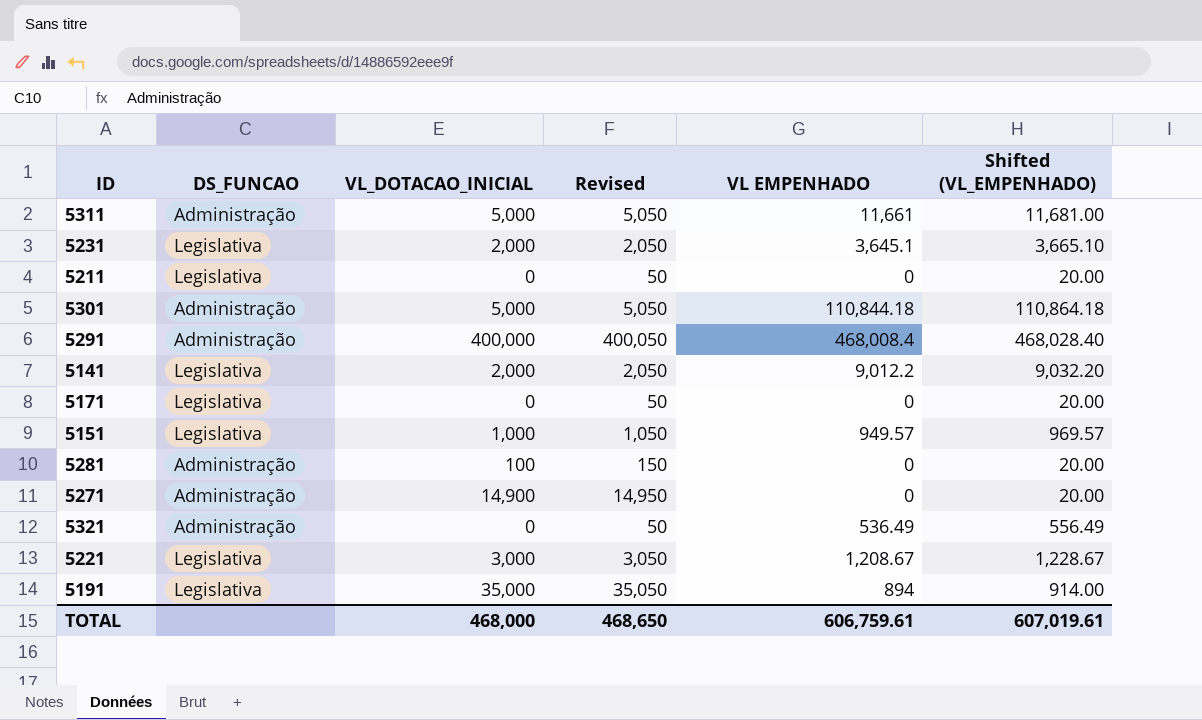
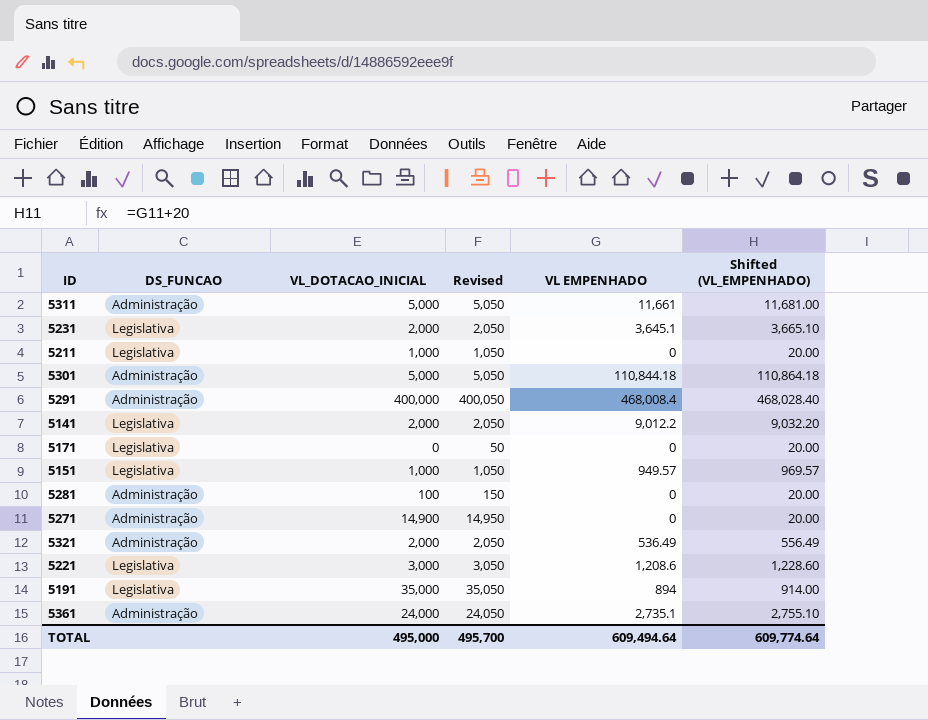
5211 | VL_DOTACAO_INICIAL: 0 -> 1,000
5211 | Revised: 50 -> 1,050
5321 | VL_DOTACAO_INICIAL: 0 -> 2,000
5321 | Revised: 50 -> 2,050
5221 | VL EMPENHADO: 1,208.67 -> 1,208.6
5221 | Shifted (VL_EMPENHADO): 1,228.67 -> 1,228.60
row 5361: none -> Administração | 24,000 | 24,050 | 2,735.1 | 2,755.10
TOTAL | VL_DOTACAO_INICIAL: 468,000 -> 495,000
TOTAL | Revised: 468,650 -> 495,700
TOTAL | VL EMPENHADO: 606,759.61 -> 609,494.64
TOTAL | Shifted (VL_EMPENHADO): 607,019.61 -> 609,774.64

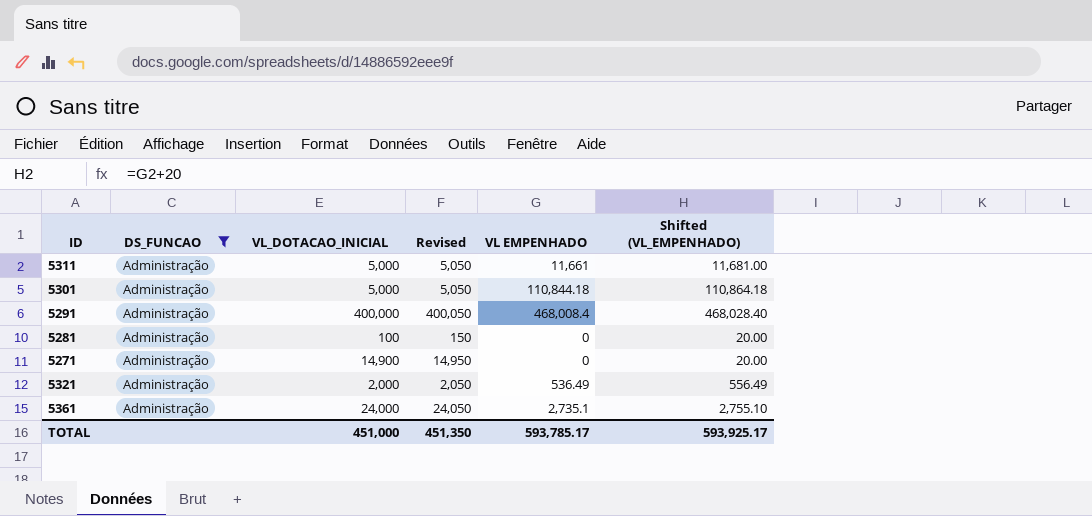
filter: none -> DS_FUNCAO = Administração
TOTAL | VL_DOTACAO_INICIAL: 495,000 -> 451,000
TOTAL | Revised: 495,700 -> 451,350
TOTAL | VL EMPENHADO: 609,494.64 -> 593,785.17
TOTAL | Shifted (VL_EMPENHADO): 609,774.64 -> 593,925.17

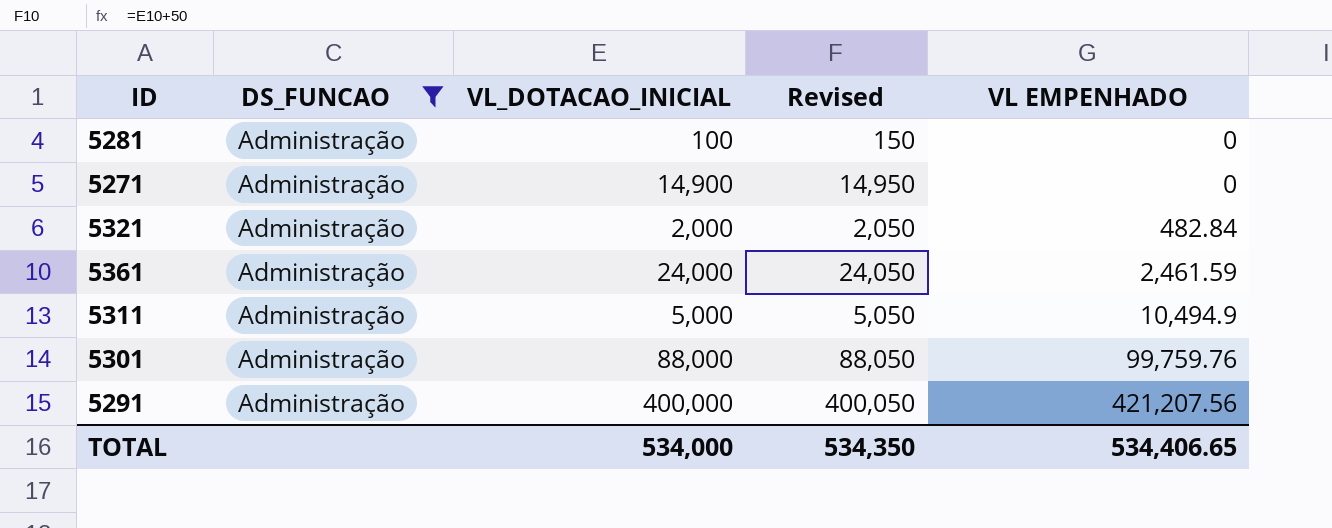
row order: none -> VL EMPENHADO ascending
column Shifted (VL_EMPENHADO) | formula: [VL EMPENHADO] + 20 -> none
5321 | VL EMPENHADO: 536.49 -> 482.84
5361 | VL EMPENHADO: 2,735.1 -> 2,461.59
5311 | VL EMPENHADO: 11,661 -> 10,494.9
5301 | VL_DOTACAO_INICIAL: 5,000 -> 88,000
5301 | Revised: 5,050 -> 88,050
5301 | VL EMPENHADO: 110,844.18 -> 99,759.76
5291 | VL EMPENHADO: 468,008.4 -> 421,207.56
TOTAL | VL_DOTACAO_INICIAL: 451,000 -> 534,000
TOTAL | Revised: 451,350 -> 534,350
TOTAL | VL EMPENHADO: 593,785.17 -> 534,406.65

